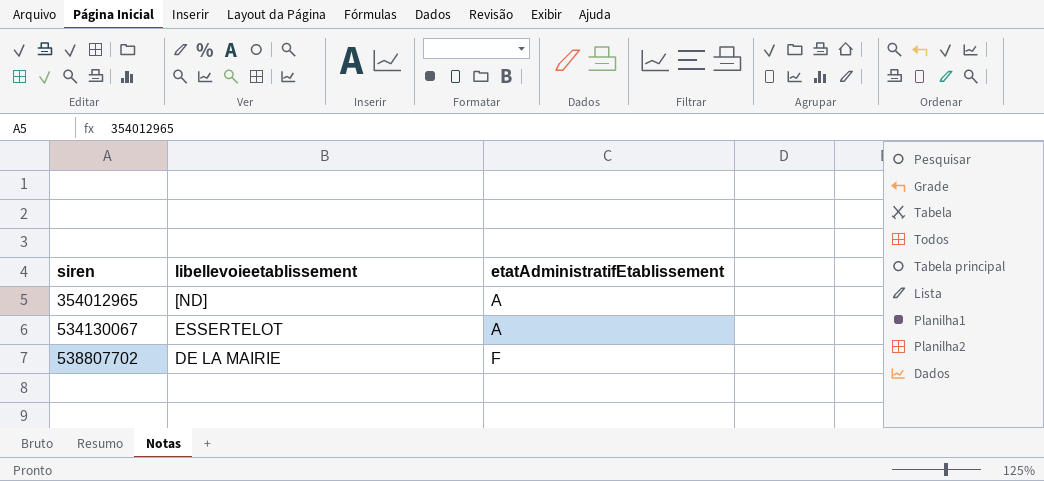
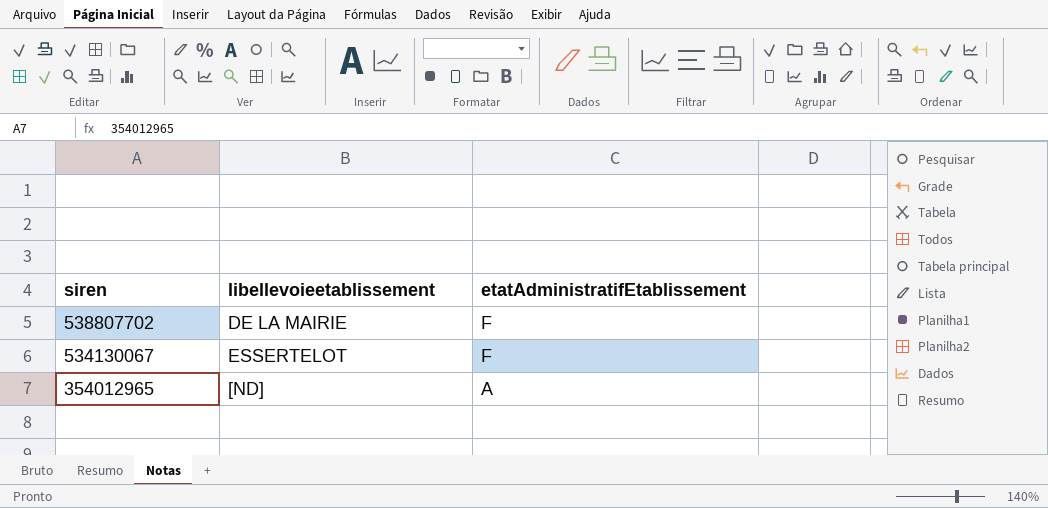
row order: siren ascending -> siren descending
534130067 | etatAdministratifEtablissement: A -> F

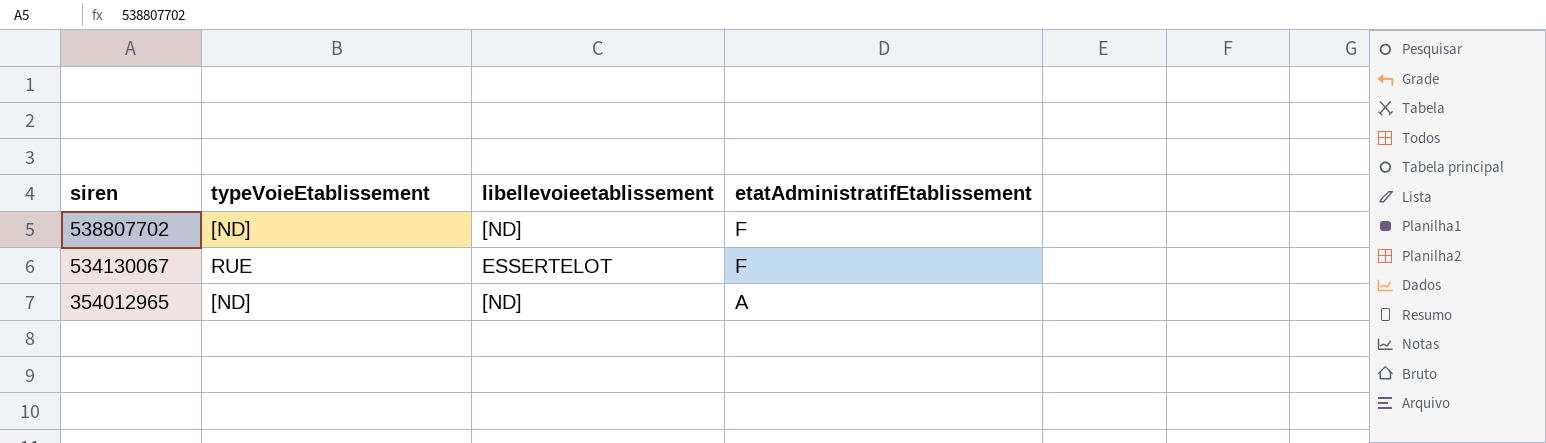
column typeVoieEtablissement | position: none -> 2
538807702 | libellevoieetablissement: DE LA MAIRIE -> [ND]

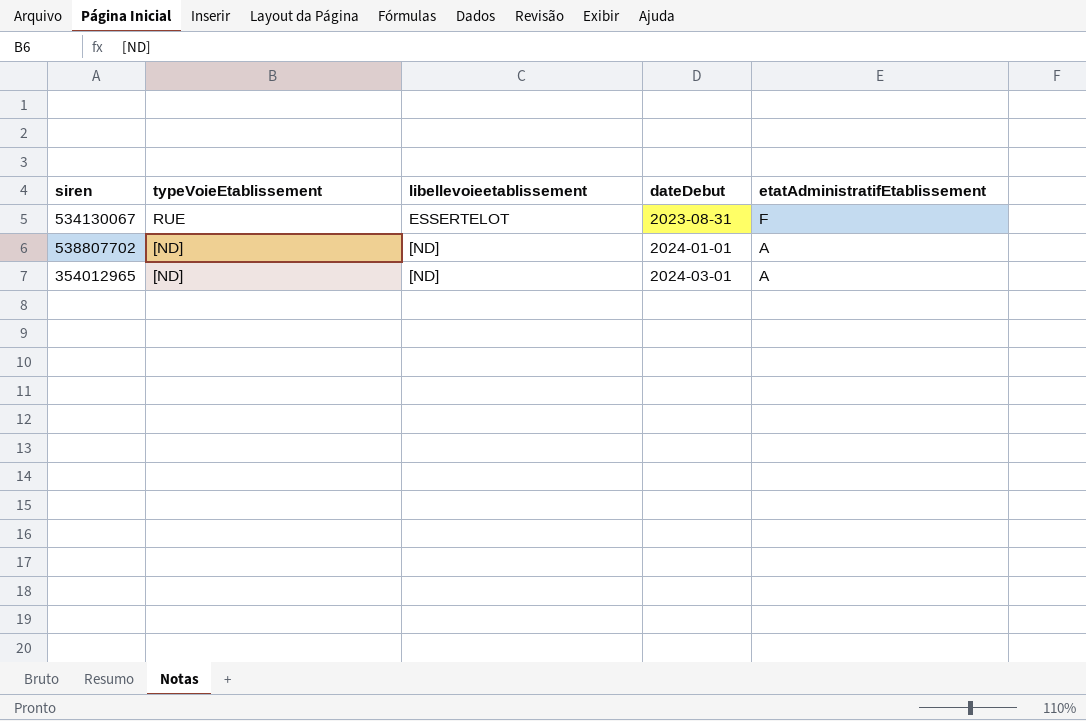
row order: siren descending -> typeVoieEtablissement descending
column dateDebut | position: none -> 4
538807702 | etatAdministratifEtablissement: F -> A

